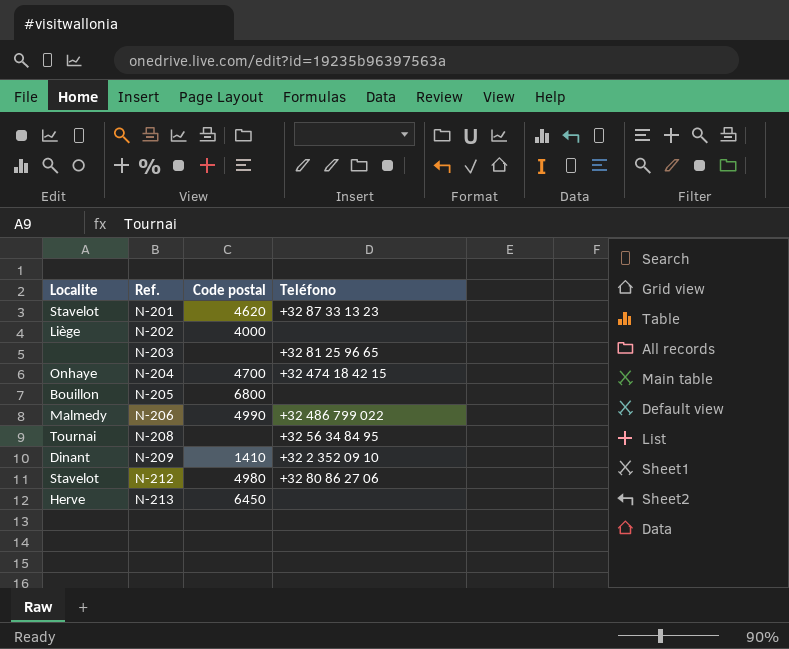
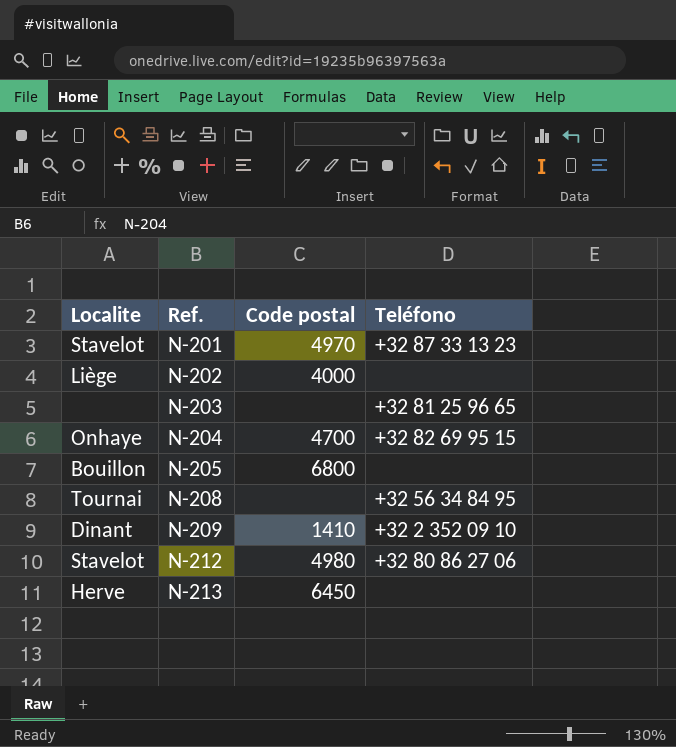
row N-206: Malmedy | 4990 | +32 486 799 022 -> none
N-201 | Code postal: 4620 -> 4970
N-204 | Teléfono: +32 474 18 42 15 -> +32 82 69 95 15

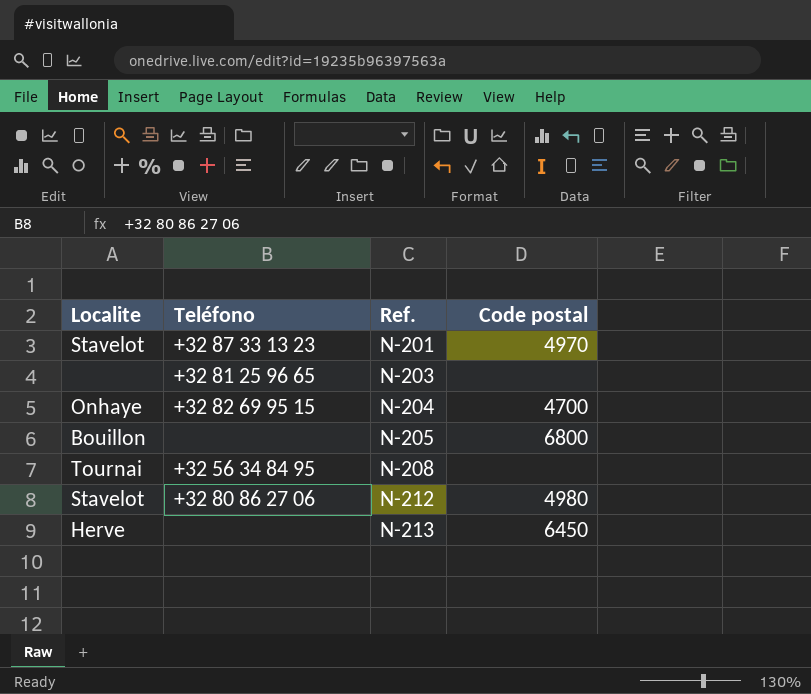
column Teléfono | position: 4 -> 2
row N-202: Liège | 4000 | none -> none
row N-209: Dinant | 1410 | +32 2 352 09 10 -> none

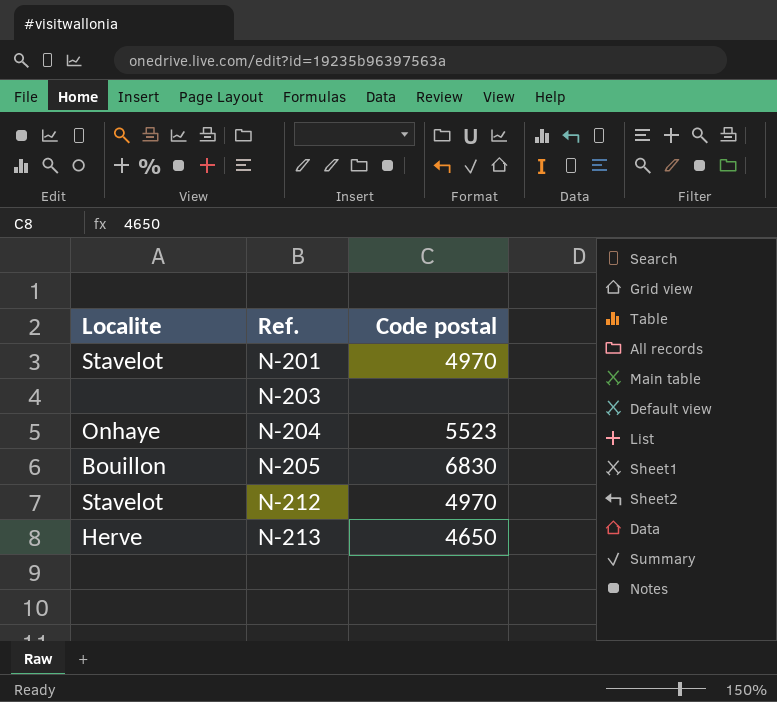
column Teléfono | position: 2 -> none
row N-208: Tournai | +32 56 34 84 95 | none -> none
N-204 | Code postal: 4700 -> 5523
N-205 | Code postal: 6800 -> 6830
N-212 | Code postal: 4980 -> 4970
N-213 | Code postal: 6450 -> 4650

